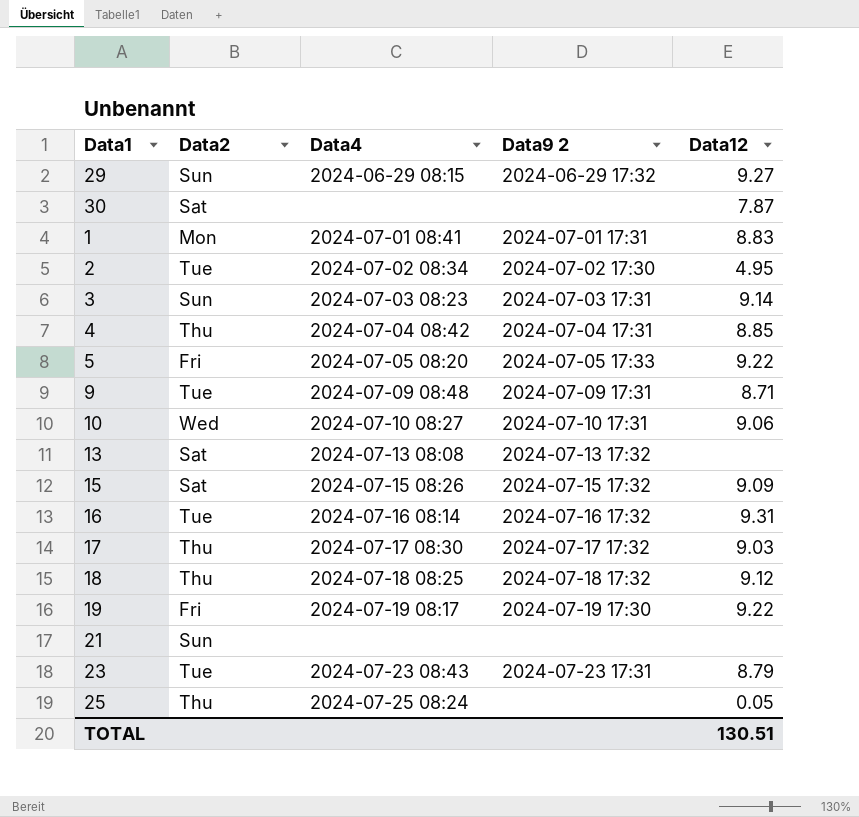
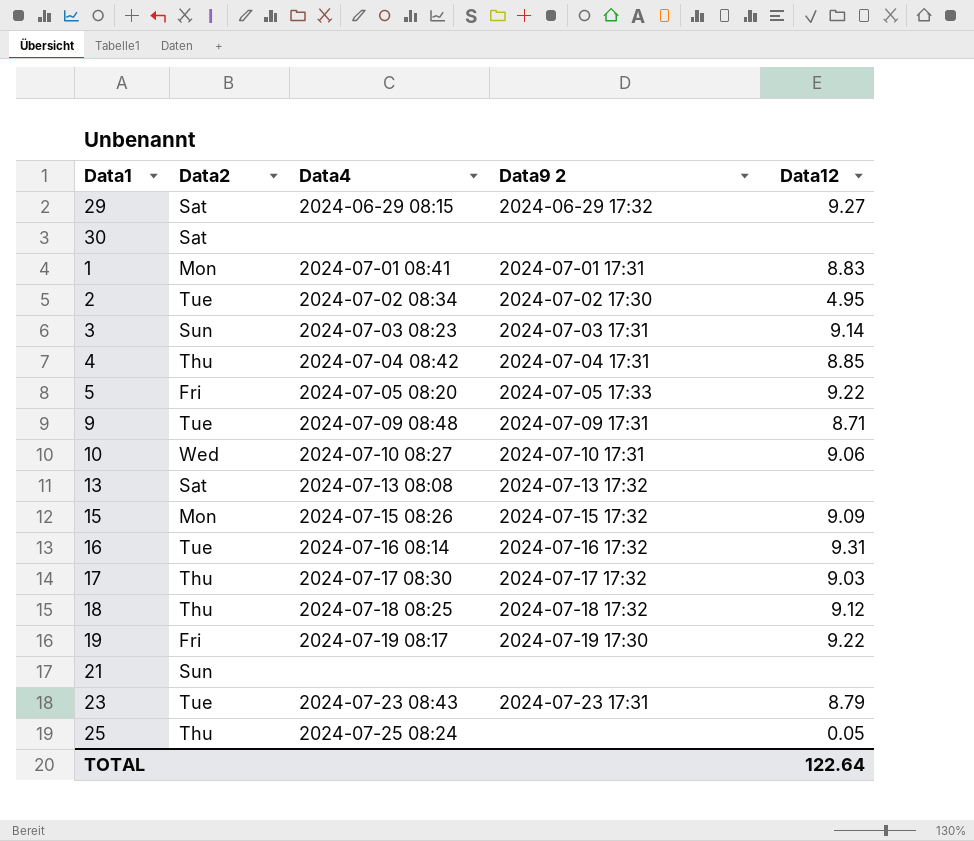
29 | Data2: Sun -> Sat
30 | Data12: 7.87 -> none
15 | Data2: Sat -> Mon
TOTAL | Data12: 130.51 -> 122.64

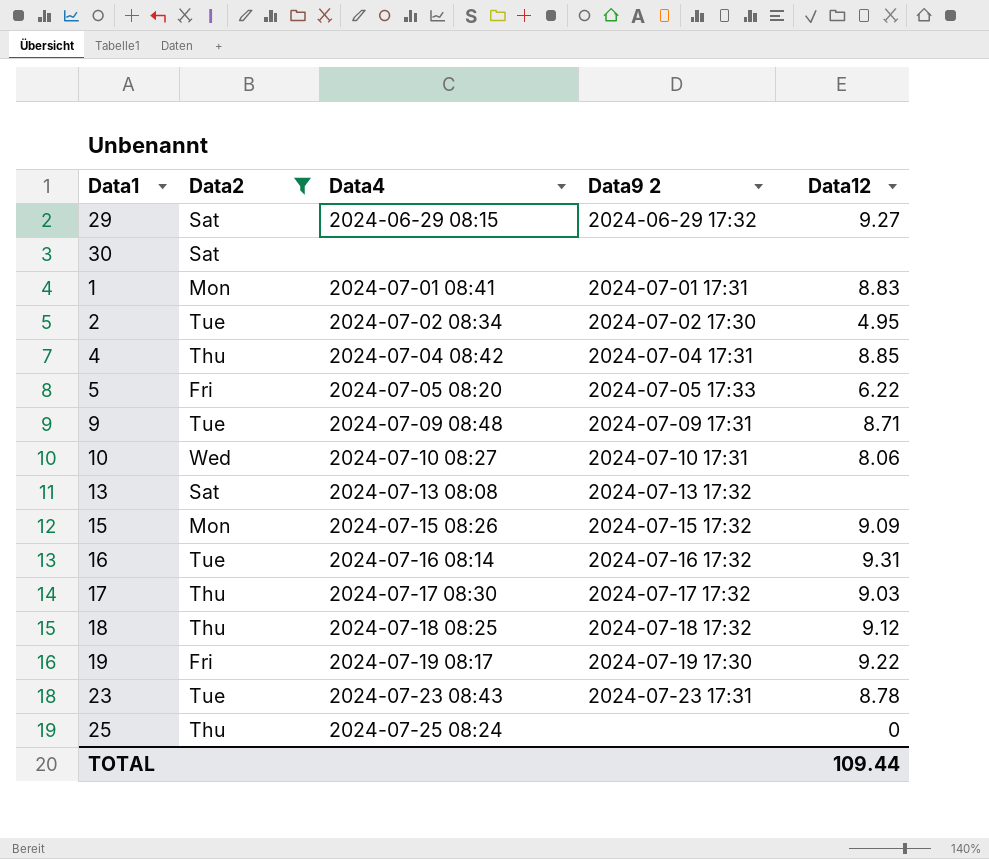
filter: none -> Data2 != Sun
5 | Data12: 9.22 -> 6.22
10 | Data12: 9.06 -> 8.06
23 | Data12: 8.79 -> 8.78
25 | Data12: 0.05 -> 0
TOTAL | Data12: 122.64 -> 109.44

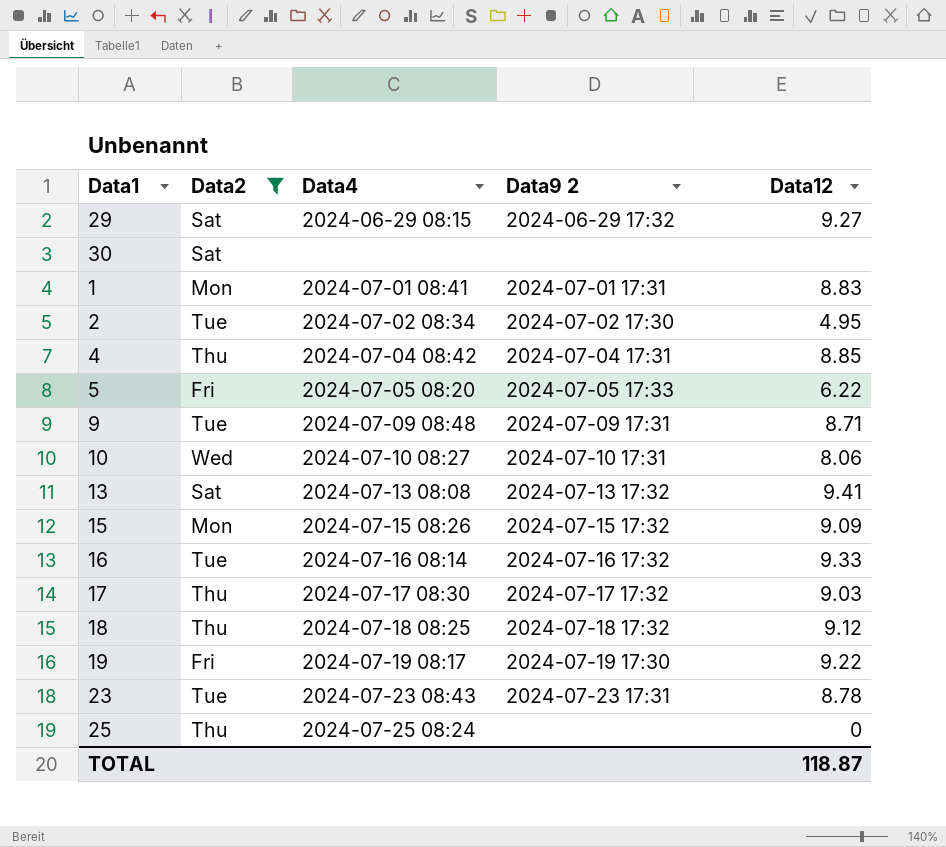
13 | Data12: none -> 9.41
16 | Data12: 9.31 -> 9.33
TOTAL | Data12: 109.44 -> 118.87

